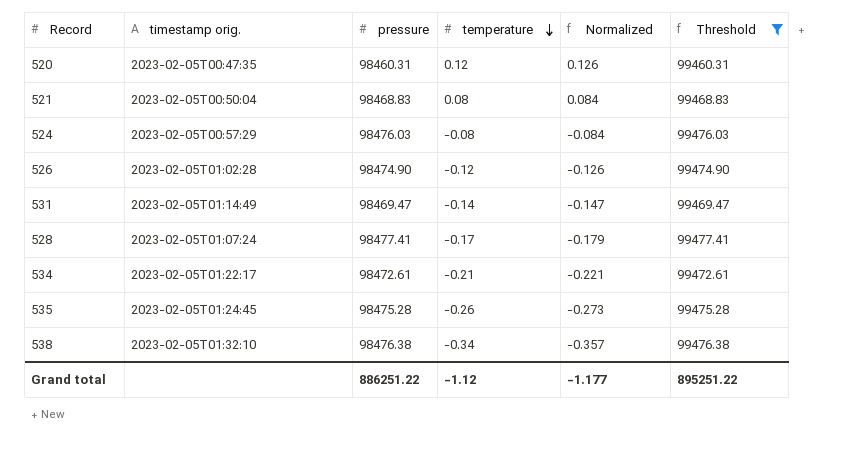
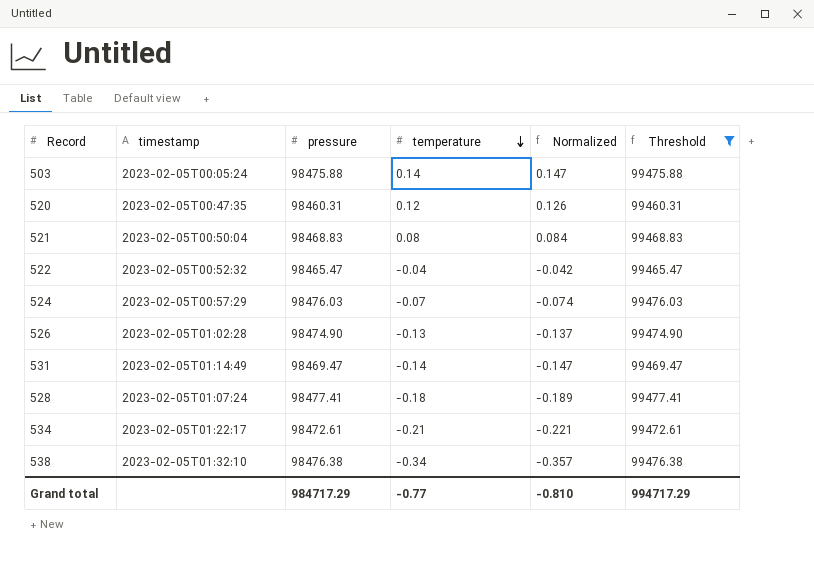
column name: timestamp orig. -> timestamp
row 535: 2023-02-05T01:24:45 | 98475.28 | -0.26 | -0.273 | 99475.28 -> none
row 503: none -> 2023-02-05T00:05:24 | 98475.88 | 0.14 | 0.147 | 99475.88
row 522: none -> 2023-02-05T00:52:32 | 98465.47 | -0.04 | -0.042 | 99465.47
524 | temperature: -0.08 -> -0.07
524 | Normalized: -0.084 -> -0.074
526 | temperature: -0.12 -> -0.13
526 | Normalized: -0.126 -> -0.137
528 | temperature: -0.17 -> -0.18
528 | Normalized: -0.179 -> -0.189
Grand total | pressure: 886251.22 -> 984717.29
Grand total | temperature: -1.12 -> -0.77
Grand total | Normalized: -1.177 -> -0.810
Grand total | Threshold: 895251.22 -> 994717.29

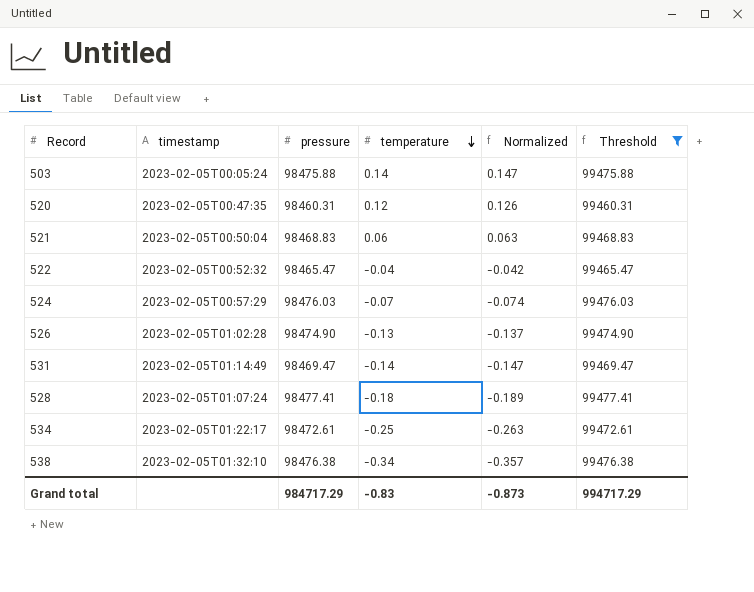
521 | temperature: 0.08 -> 0.06
521 | Normalized: 0.084 -> 0.063
534 | temperature: -0.21 -> -0.25
534 | Normalized: -0.221 -> -0.263
Grand total | temperature: -0.77 -> -0.83
Grand total | Normalized: -0.810 -> -0.873

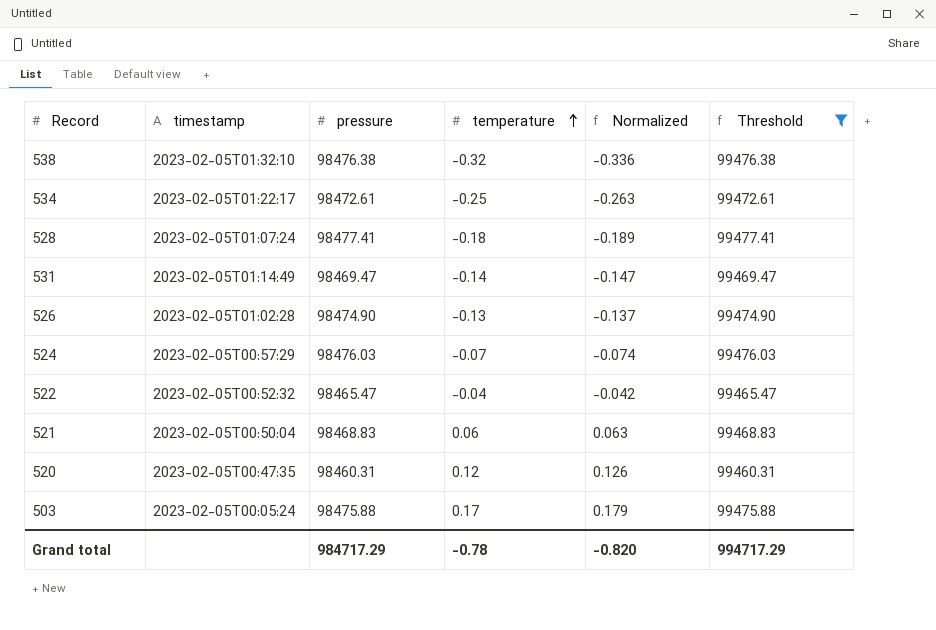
row order: temperature descending -> temperature ascending
538 | temperature: -0.34 -> -0.32
538 | Normalized: -0.357 -> -0.336
503 | temperature: 0.14 -> 0.17
503 | Normalized: 0.147 -> 0.179
Grand total | temperature: -0.83 -> -0.78
Grand total | Normalized: -0.873 -> -0.820

